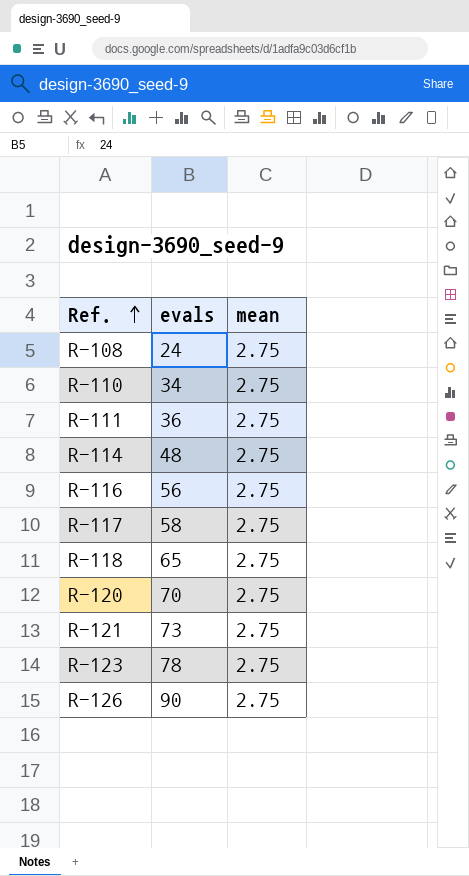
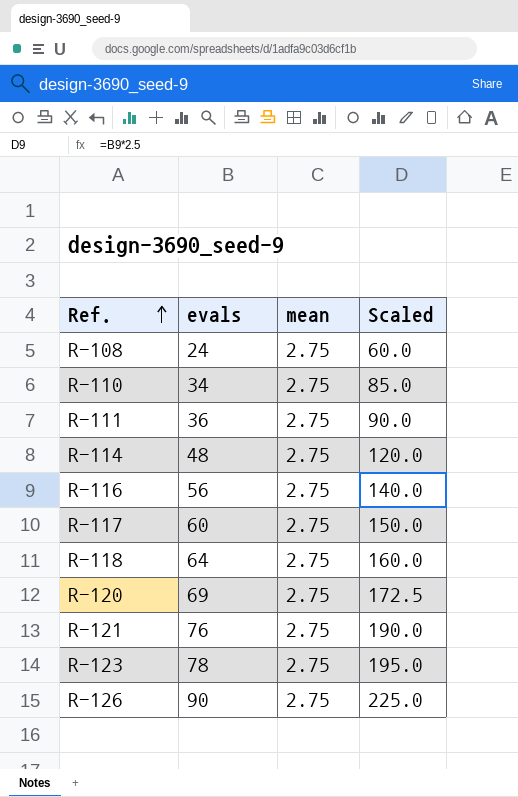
column Scaled | formula: none -> [evals] * 2.5
R-117 | evals: 58 -> 60
R-118 | evals: 65 -> 64
R-120 | evals: 70 -> 69
R-121 | evals: 73 -> 76

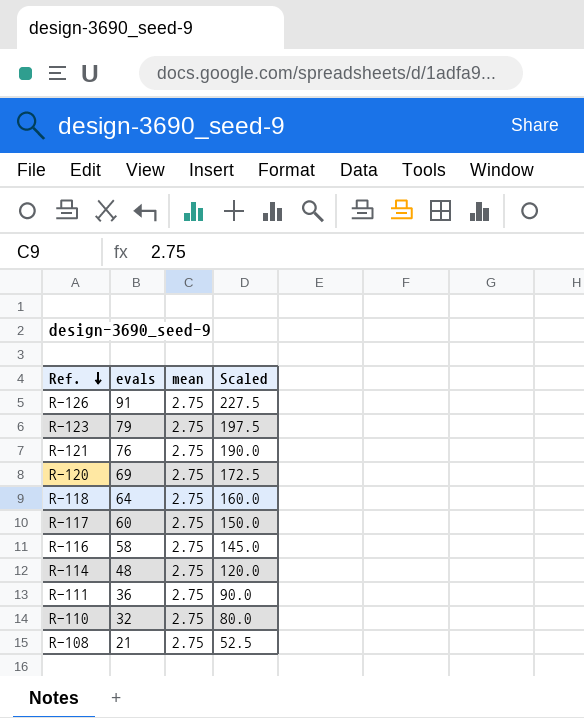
row order: Ref. ascending -> Ref. descending
R-126 | evals: 90 -> 91
R-126 | Scaled: 225.0 -> 227.5
R-123 | evals: 78 -> 79
R-123 | Scaled: 195.0 -> 197.5
R-116 | evals: 56 -> 58
R-116 | Scaled: 140.0 -> 145.0
R-110 | evals: 34 -> 32
R-110 | Scaled: 85.0 -> 80.0
R-108 | evals: 24 -> 21
R-108 | Scaled: 60.0 -> 52.5

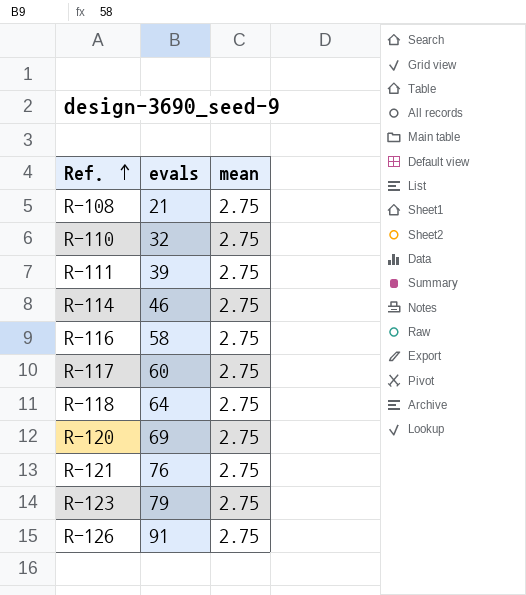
row order: Ref. descending -> Ref. ascending
column Scaled | formula: [evals] * 2.5 -> none
R-111 | evals: 36 -> 39
R-114 | evals: 48 -> 46

